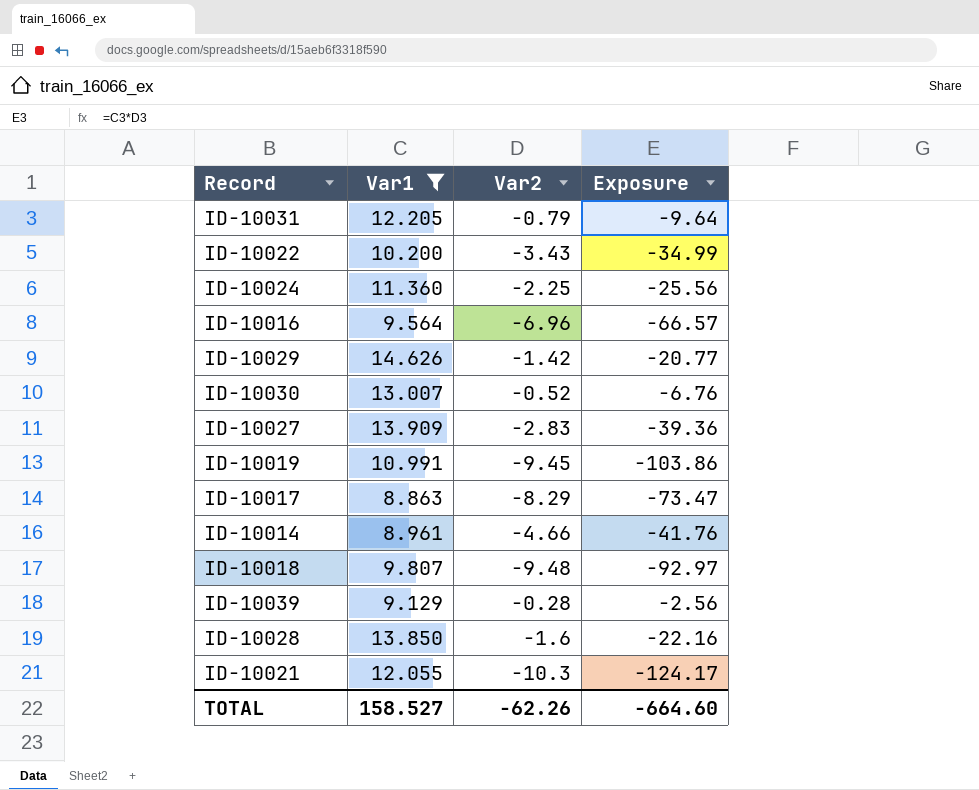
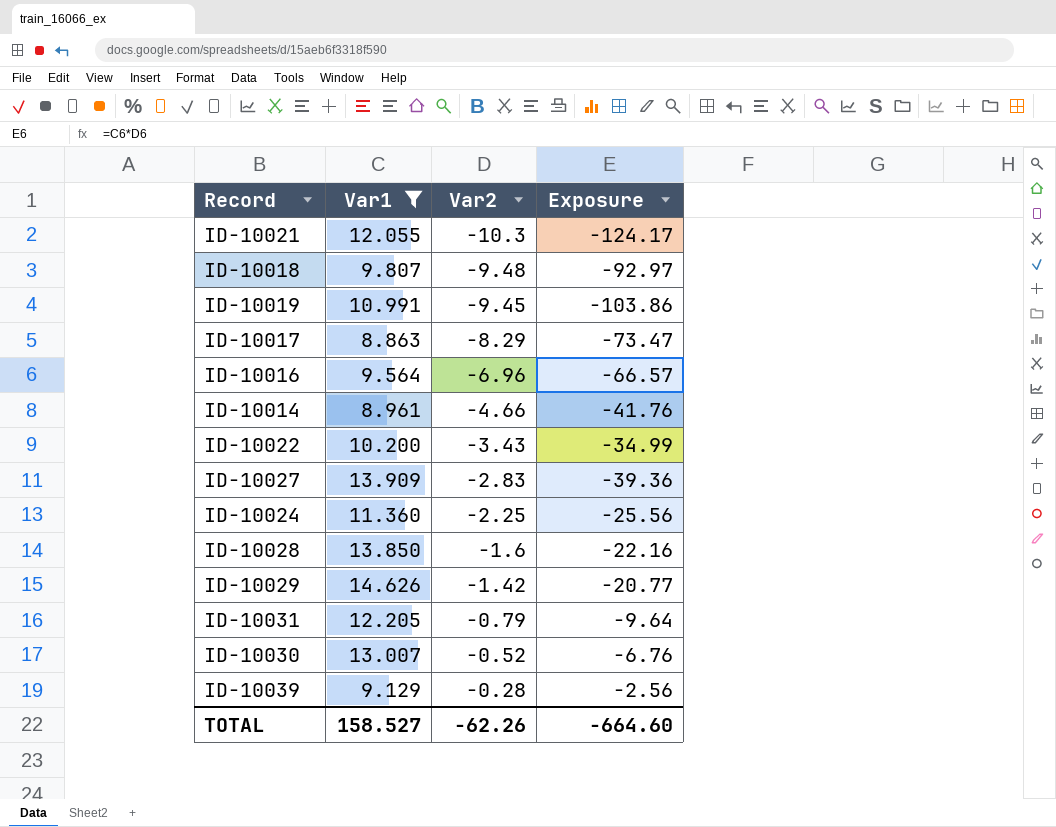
row order: none -> Var2 ascending

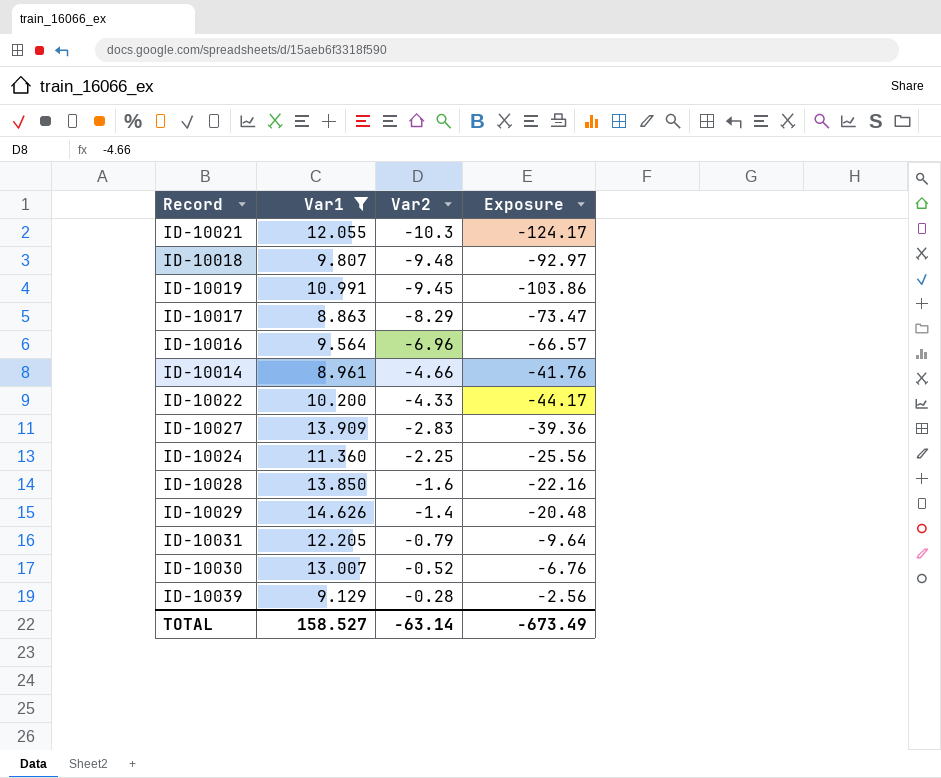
ID-10022 | Var2: -3.43 -> -4.33
ID-10022 | Exposure: -34.99 -> -44.17
ID-10029 | Var2: -1.42 -> -1.4
ID-10029 | Exposure: -20.77 -> -20.48
TOTAL | Var2: -62.26 -> -63.14
TOTAL | Exposure: -664.60 -> -673.49

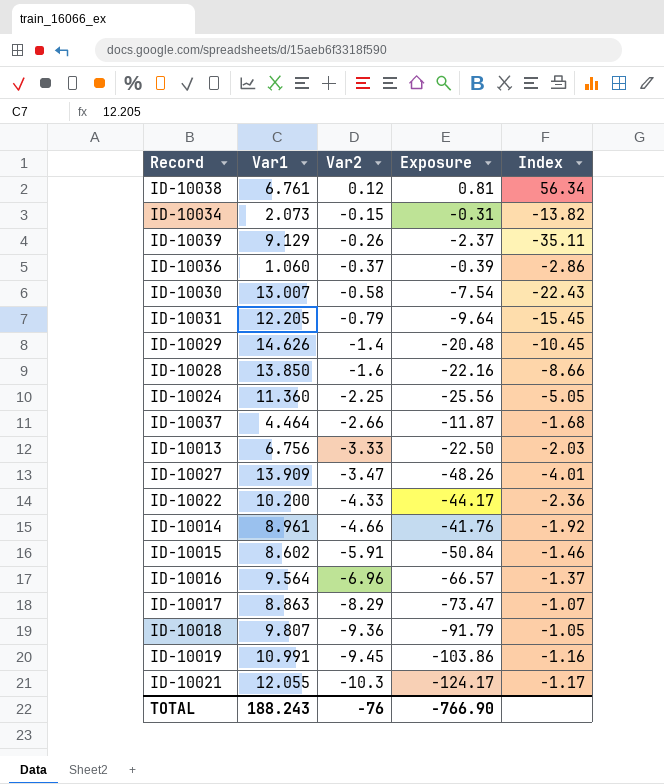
filter: Var1 >= 8.863 -> none
row order: Var2 ascending -> Var2 descending
column Index | formula: none -> [Var1] / [Var2]
ID-10039 | Var2: -0.28 -> -0.26
ID-10039 | Exposure: -2.56 -> -2.37
ID-10030 | Var2: -0.52 -> -0.58
ID-10030 | Exposure: -6.76 -> -7.54
ID-10027 | Var2: -2.83 -> -3.47
ID-10027 | Exposure: -39.36 -> -48.26
ID-10018 | Var2: -9.48 -> -9.36
ID-10018 | Exposure: -92.97 -> -91.79
TOTAL | Var1: 158.527 -> 188.243
TOTAL | Var2: -63.14 -> -76
TOTAL | Exposure: -673.49 -> -766.90

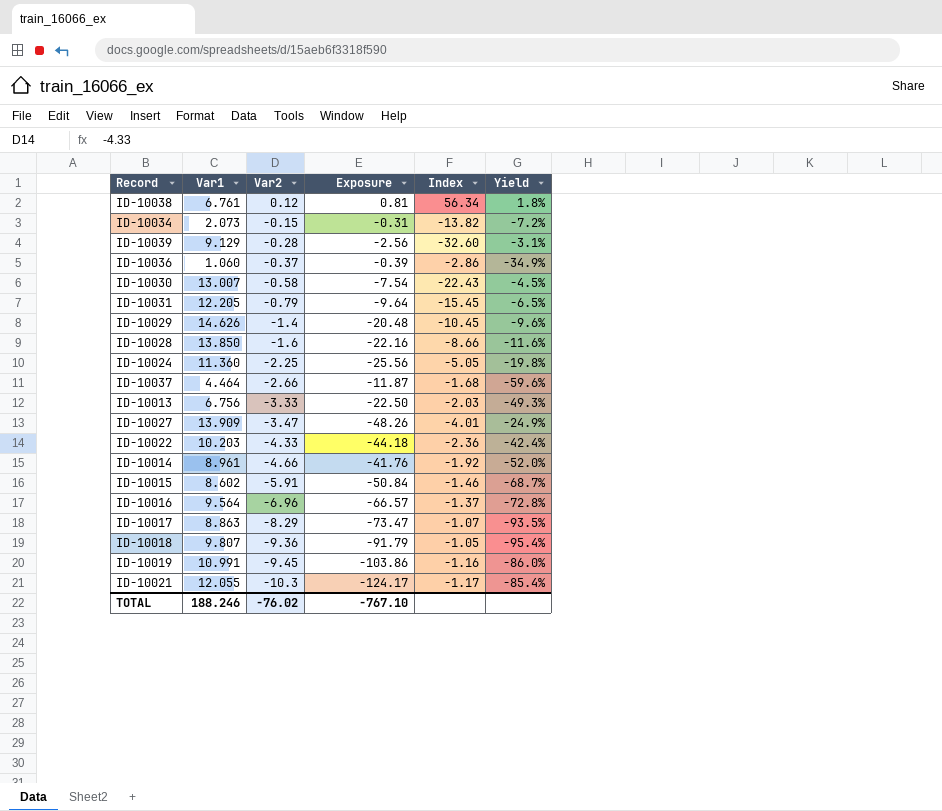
column Yield | formula: none -> [Var2] / [Var1]
ID-10039 | Var2: -0.26 -> -0.28
ID-10039 | Exposure: -2.37 -> -2.56
ID-10039 | Index: -35.11 -> -32.60
ID-10022 | Var1: 10.200 -> 10.203
ID-10022 | Exposure: -44.17 -> -44.18
TOTAL | Var1: 188.243 -> 188.246
TOTAL | Var2: -76 -> -76.02
TOTAL | Exposure: -766.90 -> -767.10

